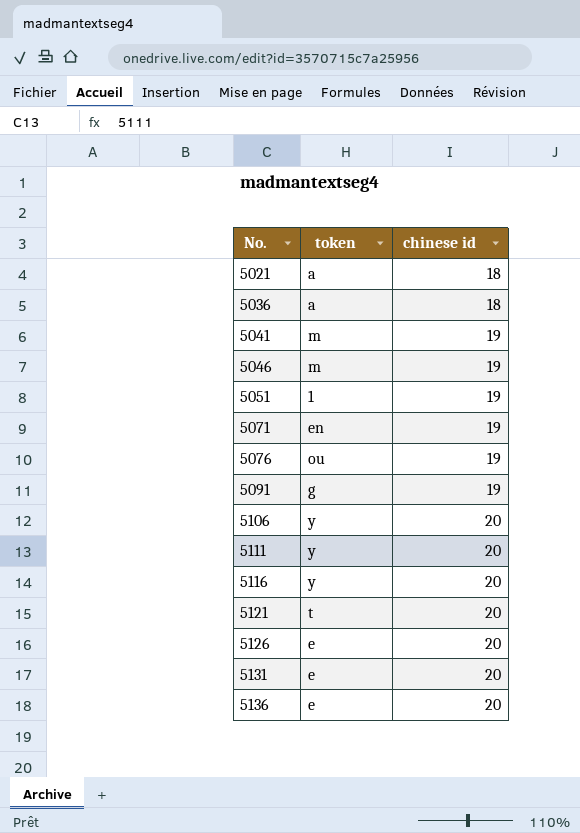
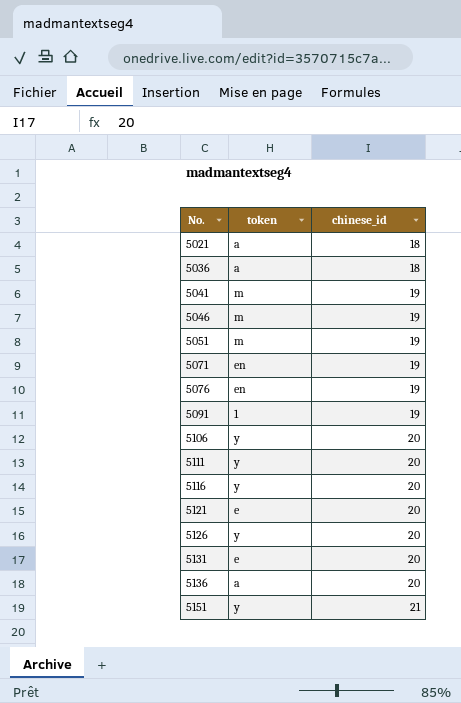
column name: chinese id -> chinese_id
5051 | token: 1 -> m
5076 | token: ou -> en
5091 | token: g -> 1
5121 | token: t -> e
5126 | token: e -> y
5136 | token: e -> a
row 5151: none -> y | 21

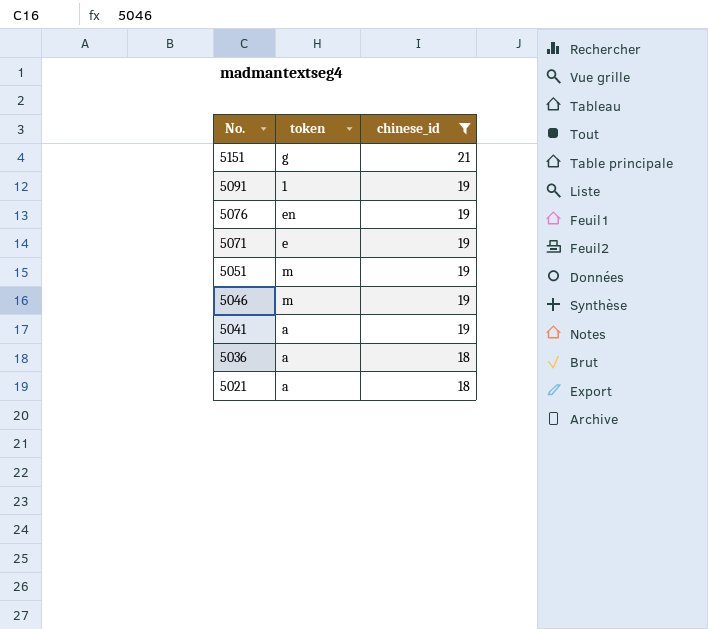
filter: none -> chinese_id != 20
row order: No. ascending -> No. descending
5151 | token: y -> g
5071 | token: en -> e
5041 | token: m -> a

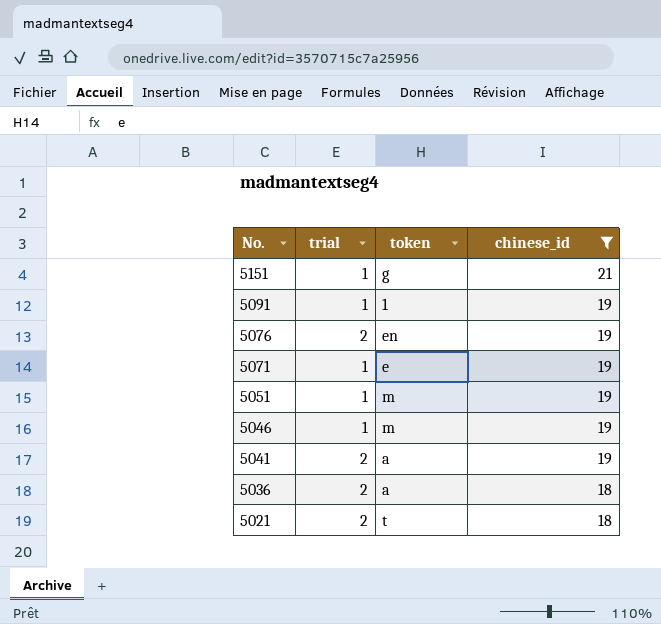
column trial | position: none -> 2
5021 | token: a -> t

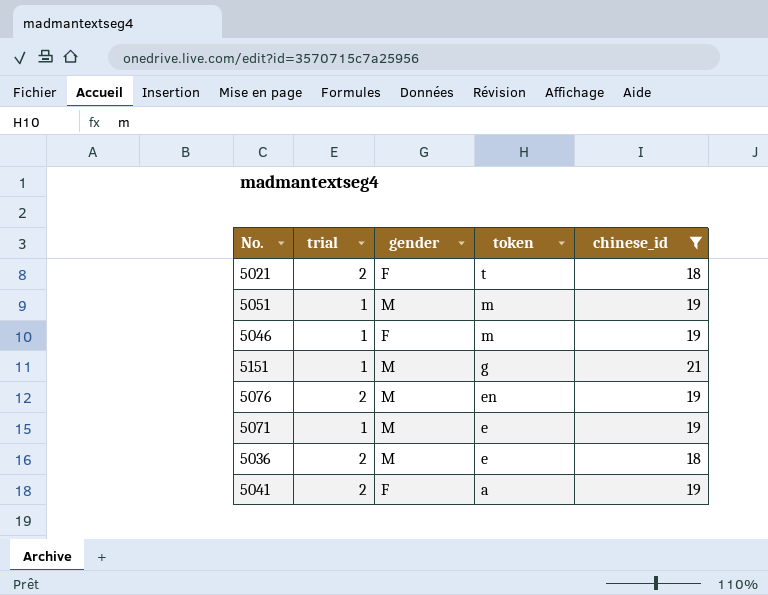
row order: No. descending -> token descending
column gender | position: none -> 3
row 5091: 1 | 1 | 19 -> none
5036 | token: a -> e

